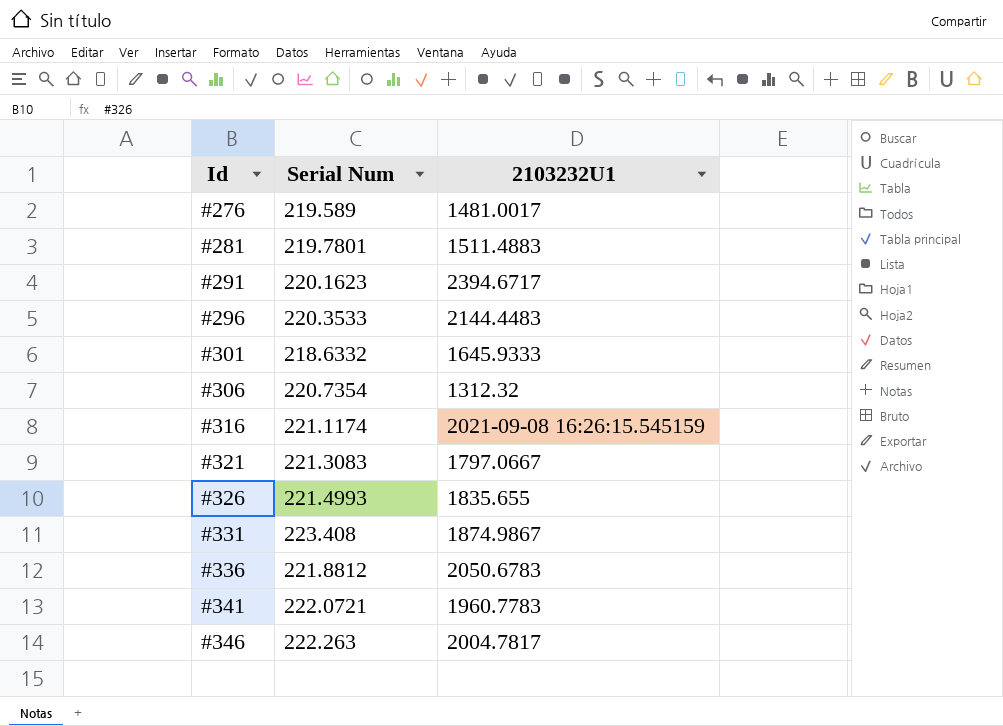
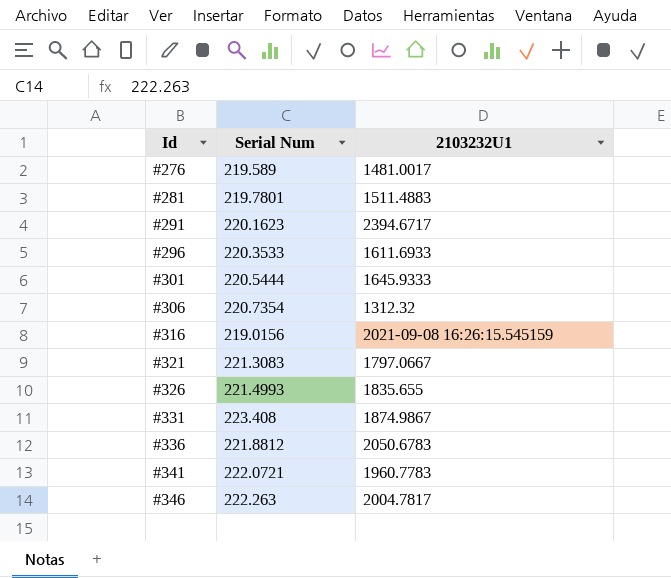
#296 | 2103232U1: 2144.4483 -> 1611.6933
#301 | Serial Num: 218.6332 -> 220.5444
#316 | Serial Num: 221.1174 -> 219.0156

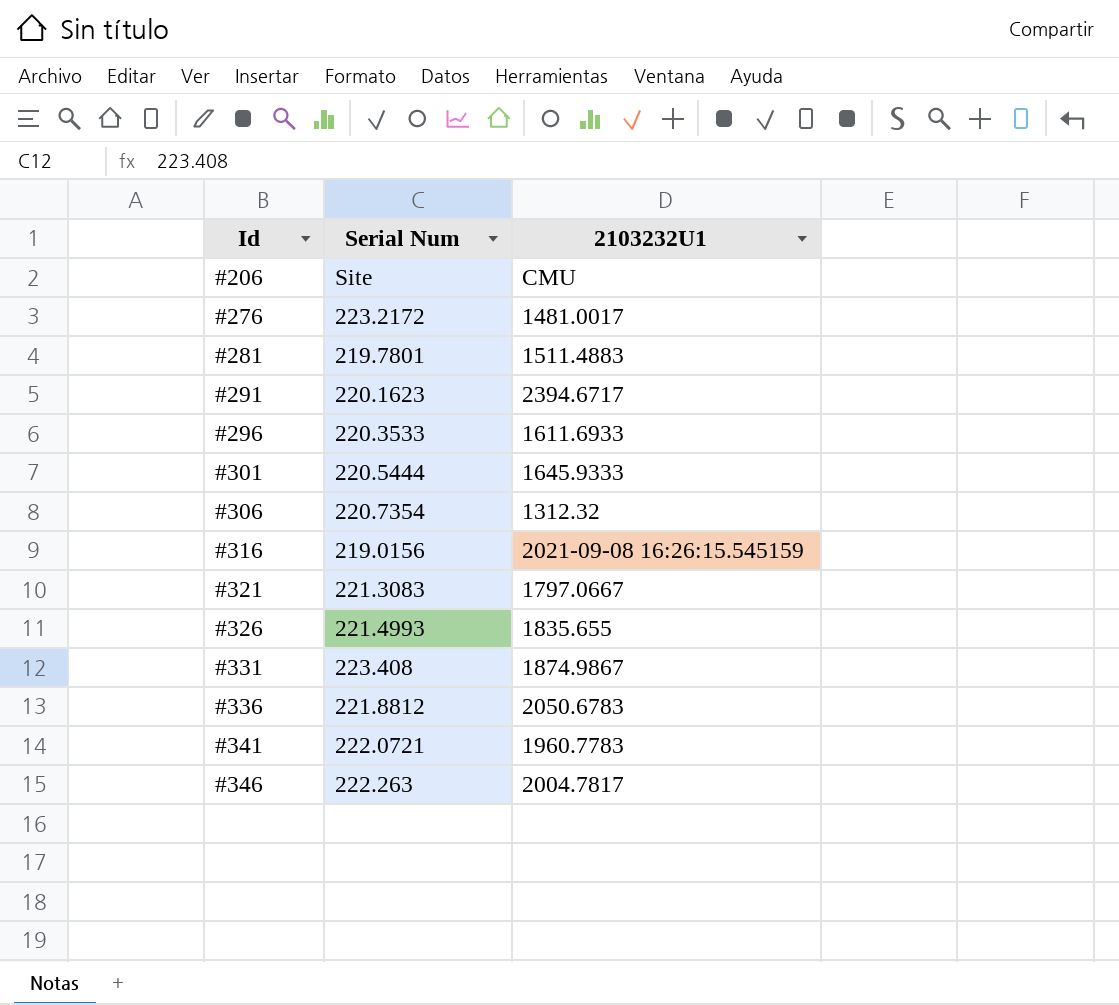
row #206: none -> Site | CMU
#276 | Serial Num: 219.589 -> 223.2172

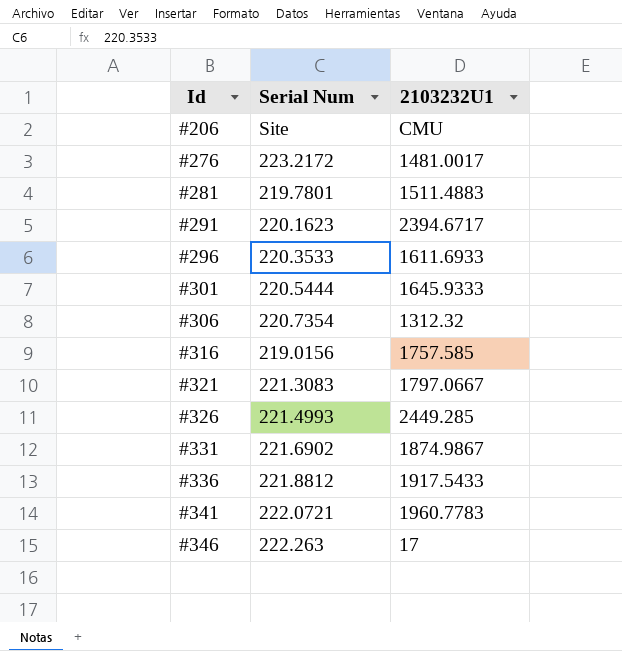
#316 | 2103232U1: 2021-09-08 16:26:15.545159 -> 1757.585
#326 | 2103232U1: 1835.655 -> 2449.285
#331 | Serial Num: 223.408 -> 221.6902
#336 | 2103232U1: 2050.6783 -> 1917.5433
#346 | 2103232U1: 2004.7817 -> 17

